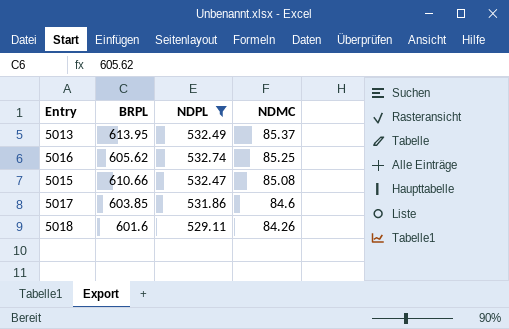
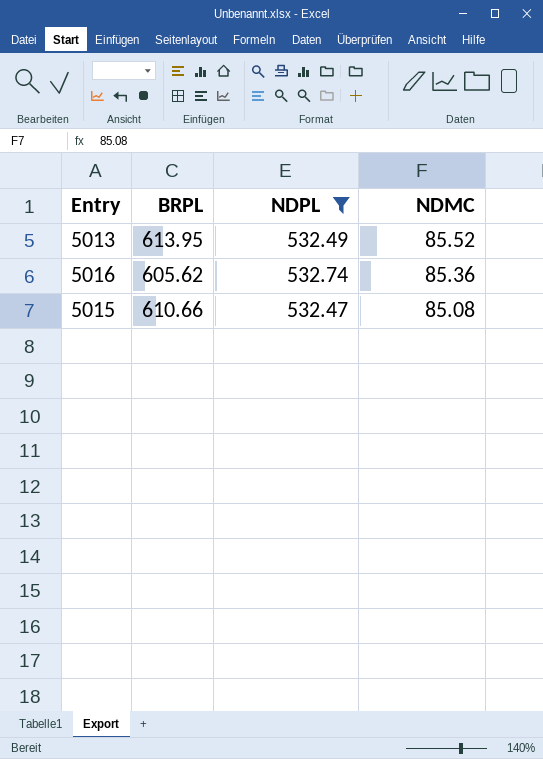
row 5017: 603.85 | 531.86 | 84.6 -> none
row 5018: 601.6 | 529.11 | 84.26 -> none
5013 | NDMC: 85.37 -> 85.52
5016 | NDMC: 85.25 -> 85.36

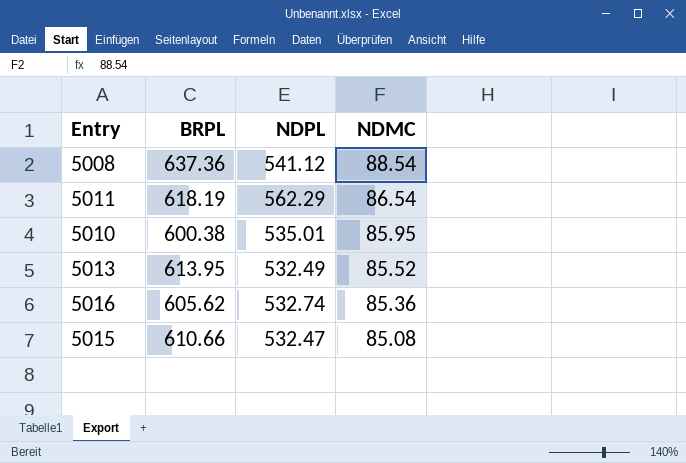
filter: NDPL <= 532.74 -> none

